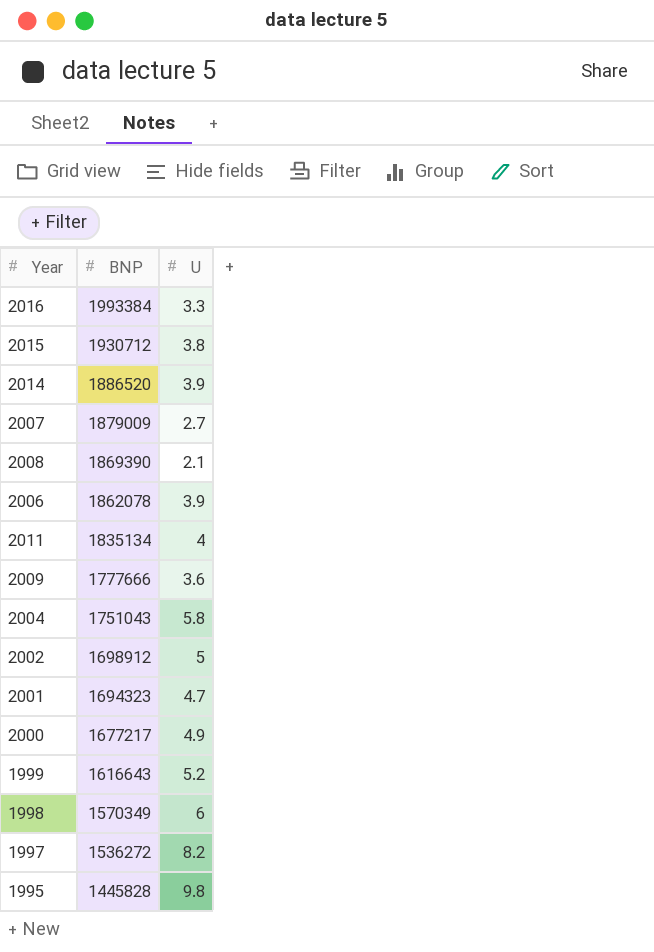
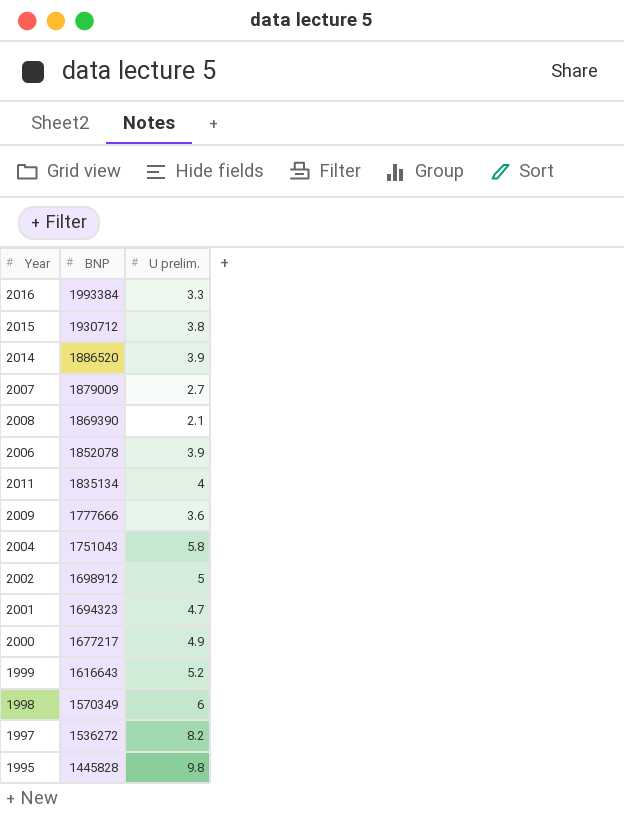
column name: U -> U prelim.
2006 | BNP: 1862078 -> 1852078

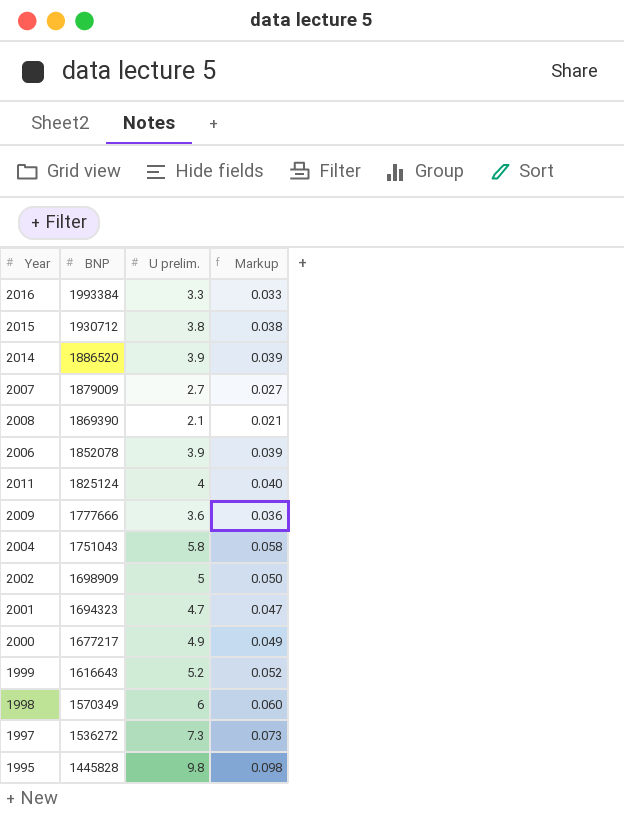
column Markup | formula: none -> [U prelim.] * 0.01
2011 | BNP: 1835134 -> 1825124
2002 | BNP: 1698912 -> 1698909
1997 | U prelim.: 8.2 -> 7.3

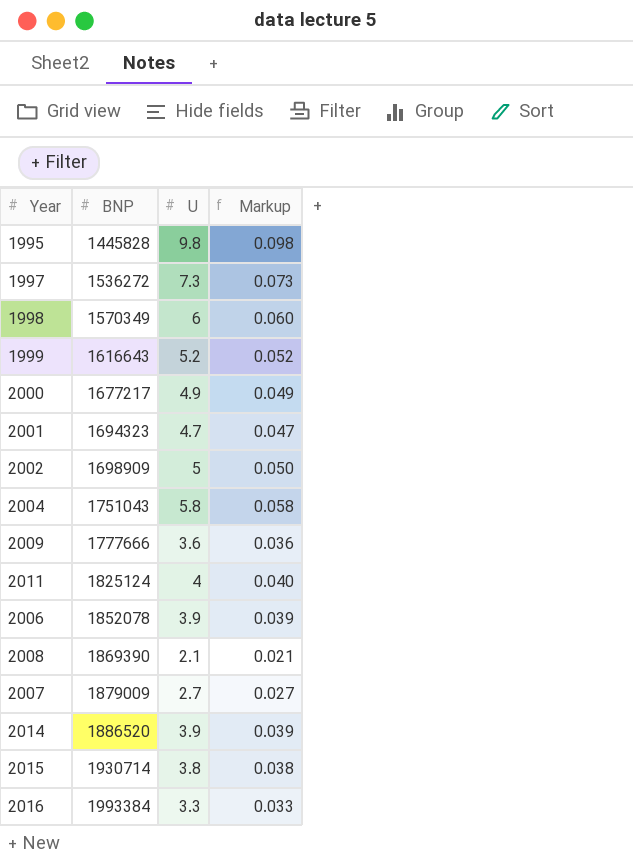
row order: BNP descending -> BNP ascending
column name: U prelim. -> U
2015 | BNP: 1930712 -> 1930714

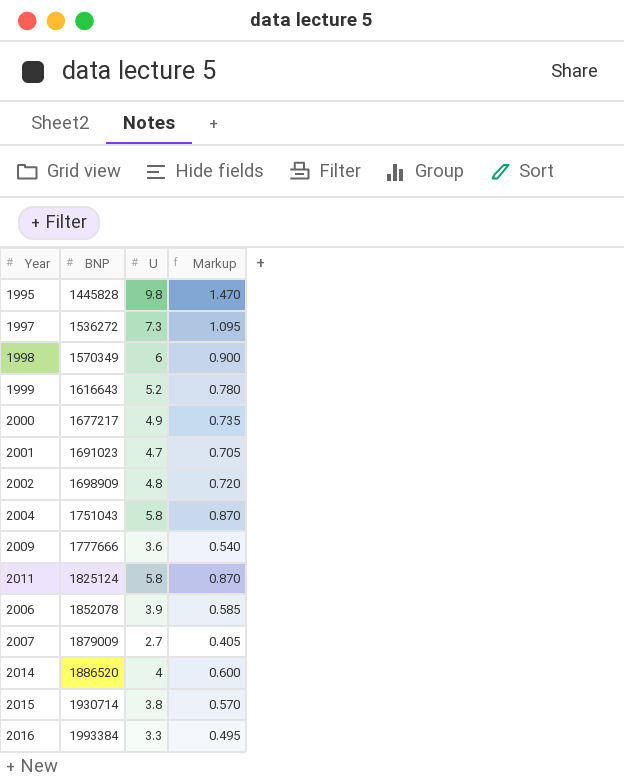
column Markup | formula: [U] * 0.01 -> [U] * 0.15
row 2008: 1869390 | 2.1 | 0.021 -> none
2001 | BNP: 1694323 -> 1691023
2002 | U: 5 -> 4.8
2011 | U: 4 -> 5.8
2014 | U: 3.9 -> 4

